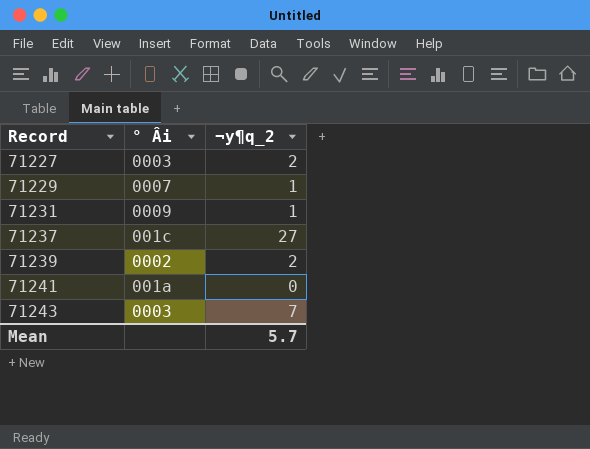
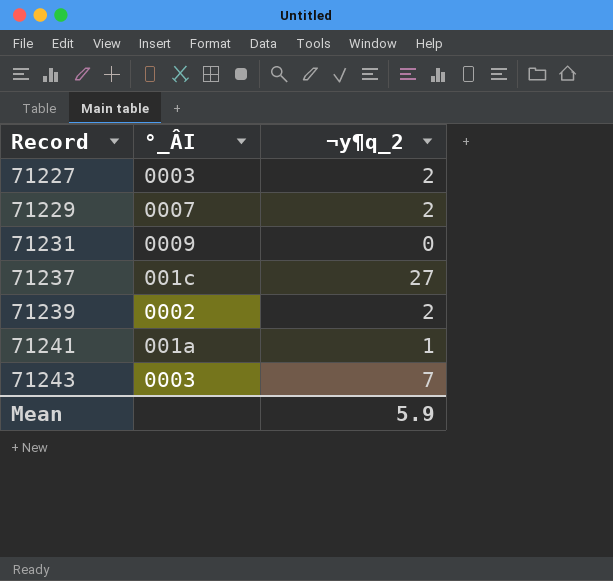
column name: ° Âi -> °_ÂI
71229 | ¬y¶q_2: 1 -> 2
71231 | ¬y¶q_2: 1 -> 0
71241 | ¬y¶q_2: 0 -> 1
Mean | ¬y¶q_2: 5.7 -> 5.9

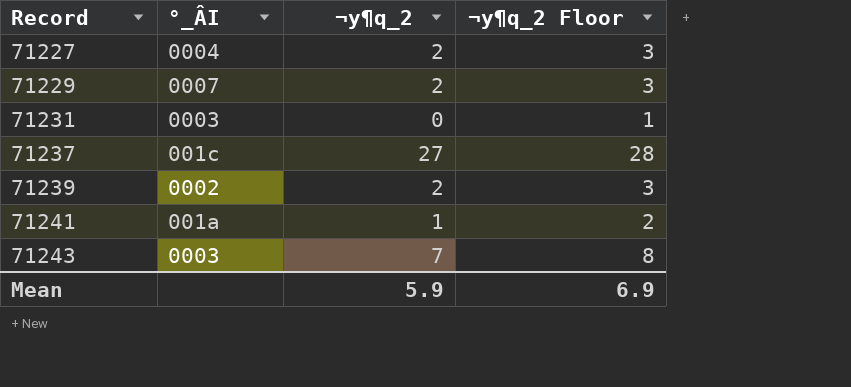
column ¬y¶q_2 Floor | formula: none -> [¬y¶q_2] + 1
71227 | °_ÂI: 0003 -> 0004
71231 | °_ÂI: 0009 -> 0003

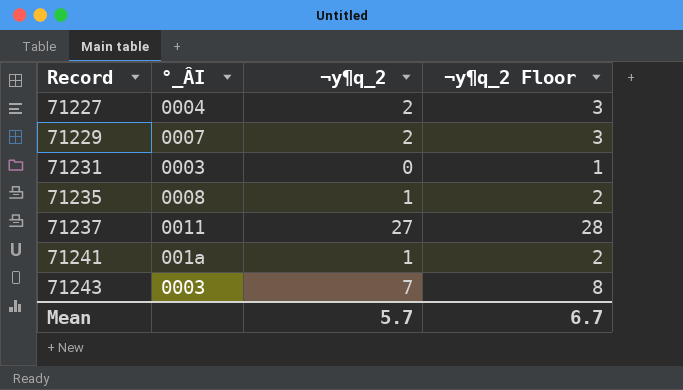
row 71239: 0002 | 2 | 3 -> none
row 71235: none -> 0008 | 1 | 2
71237 | °_ÂI: 001c -> 0011
Mean | ¬y¶q_2: 5.9 -> 5.7
Mean | ¬y¶q_2 Floor: 6.9 -> 6.7

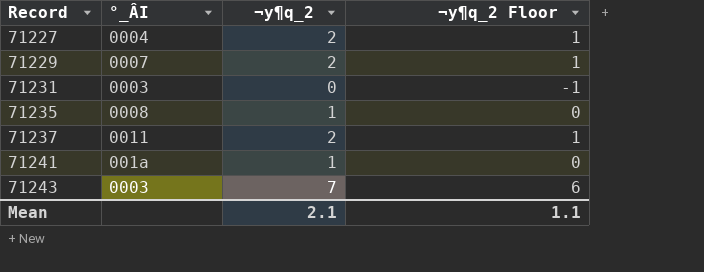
column ¬y¶q_2 Floor | formula: [¬y¶q_2] + 1 -> [¬y¶q_2] - 1
71237 | ¬y¶q_2: 27 -> 2
Mean | ¬y¶q_2: 5.7 -> 2.1
Mean | ¬y¶q_2 Floor: 6.7 -> 1.1

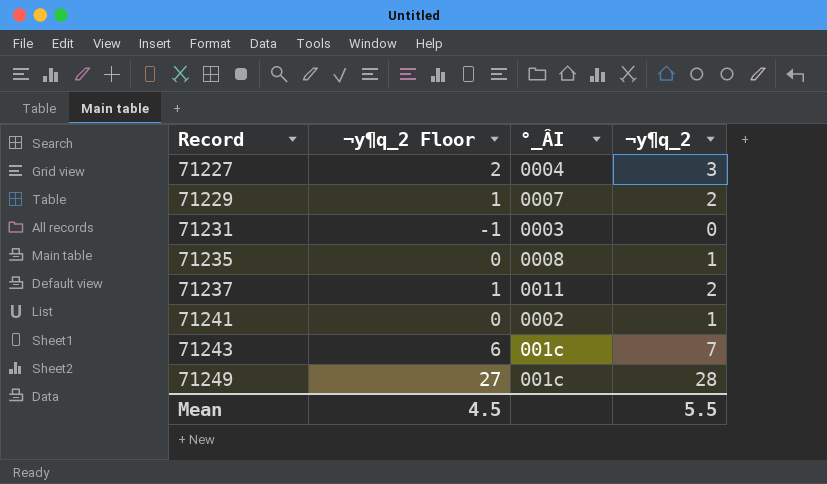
column ¬y¶q_2 Floor | position: 4 -> 2
71227 | ¬y¶q_2 Floor: 1 -> 2
71227 | ¬y¶q_2: 2 -> 3
71241 | °_ÂI: 001a -> 0002
71243 | °_ÂI: 0003 -> 001c
row 71249: none -> 27 | 001c | 28
Mean | ¬y¶q_2 Floor: 1.1 -> 4.5
Mean | ¬y¶q_2: 2.1 -> 5.5

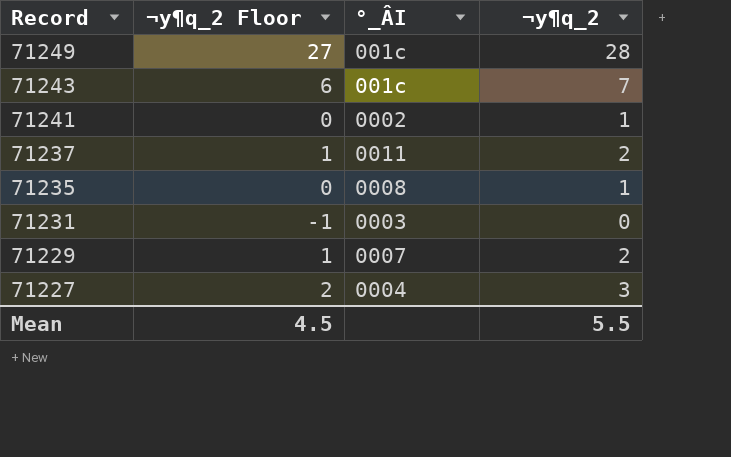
row order: Record ascending -> Record descending

